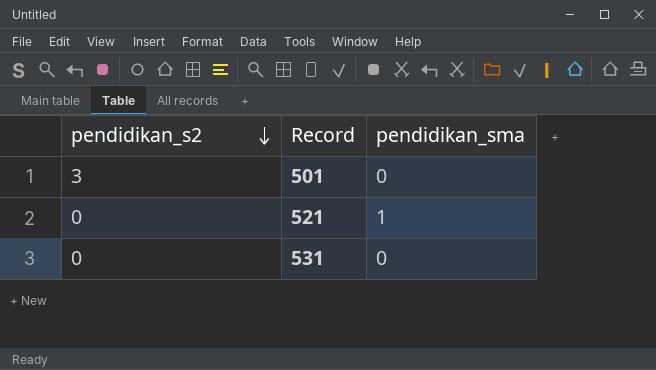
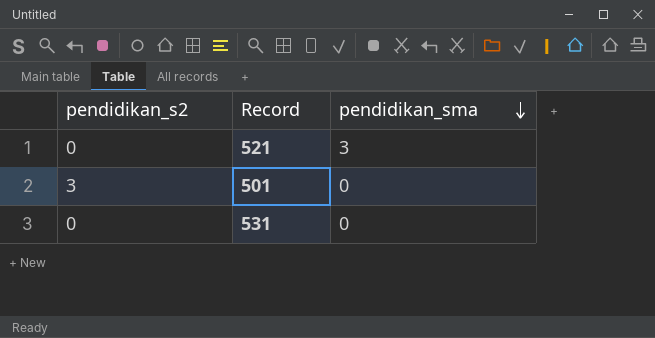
row order: pendidikan_s2 descending -> pendidikan_sma descending
521 | pendidikan_sma: 1 -> 3

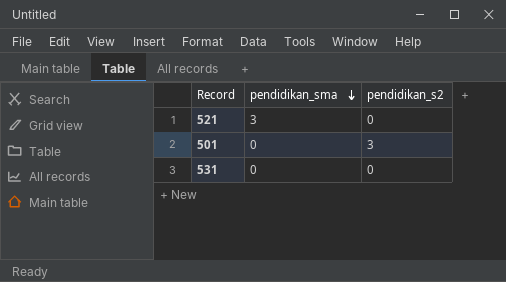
column pendidikan_s2 | position: 1 -> 3

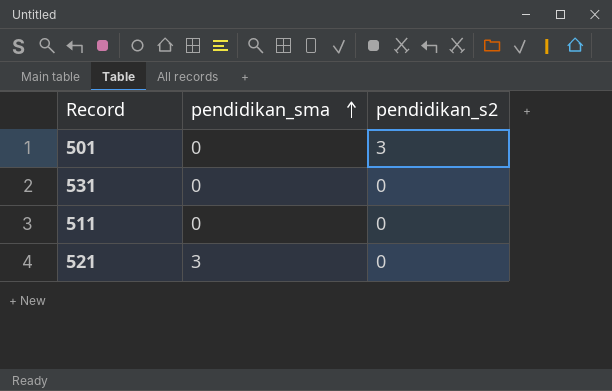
row order: pendidikan_sma descending -> pendidikan_sma ascending
row 511: none -> 0 | 0

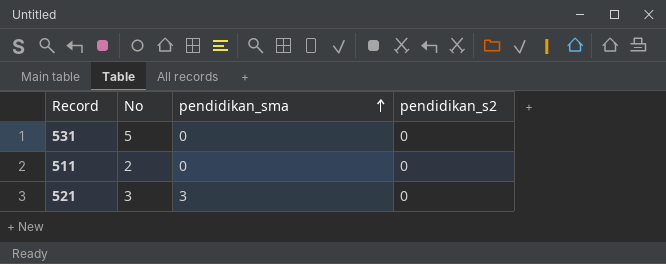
column No | position: none -> 2
row 501: 0 | 3 -> none

